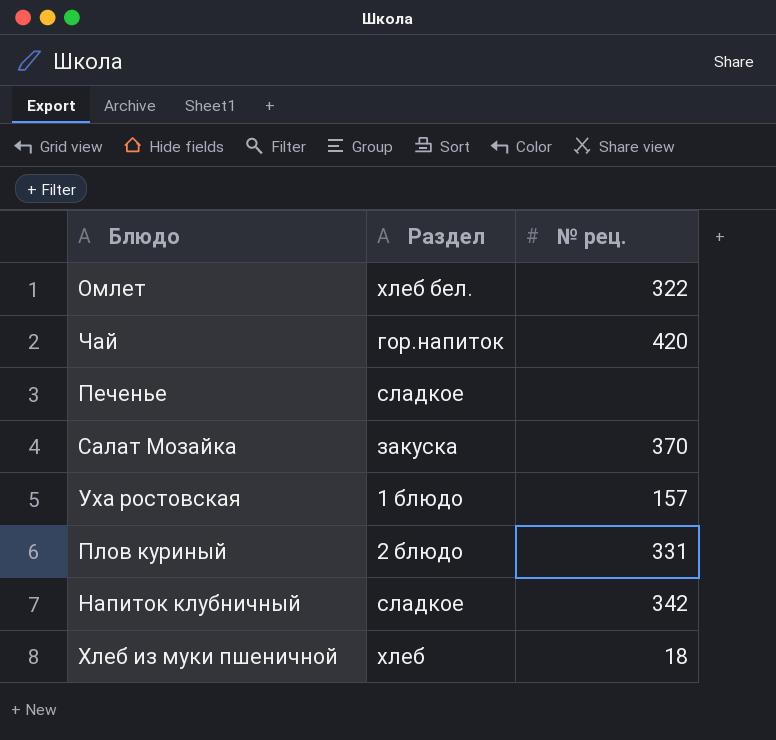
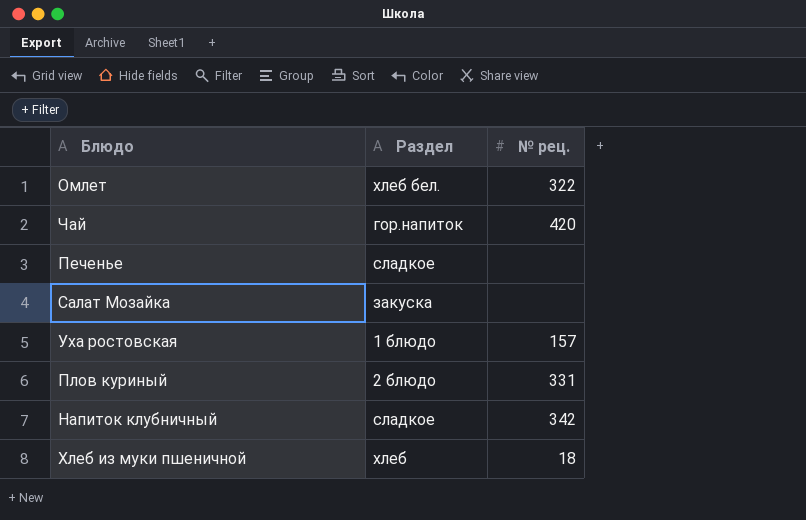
Салат Мозайка | № рец.: 370 -> none

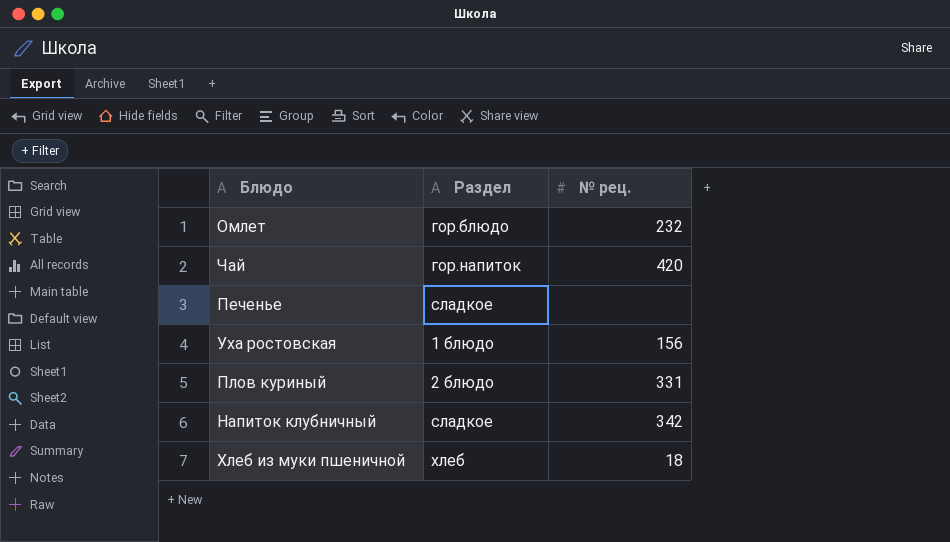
row Салат Мозайка: закуска | none -> none
Омлет | Раздел: хлеб бел. -> гор.блюдо
Омлет | № рец.: 322 -> 232
Уха ростовская | № рец.: 157 -> 156

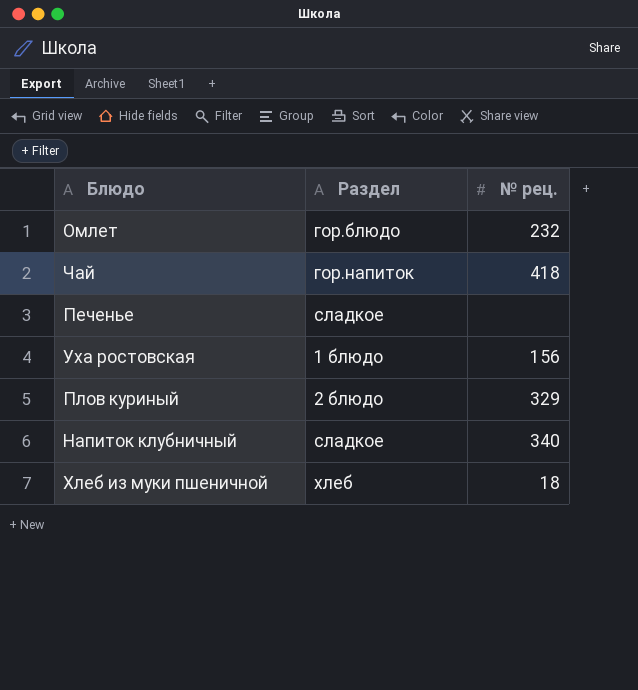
Чай | № рец.: 420 -> 418
Плов куриный | № рец.: 331 -> 329
Напиток клубничный | № рец.: 342 -> 340

